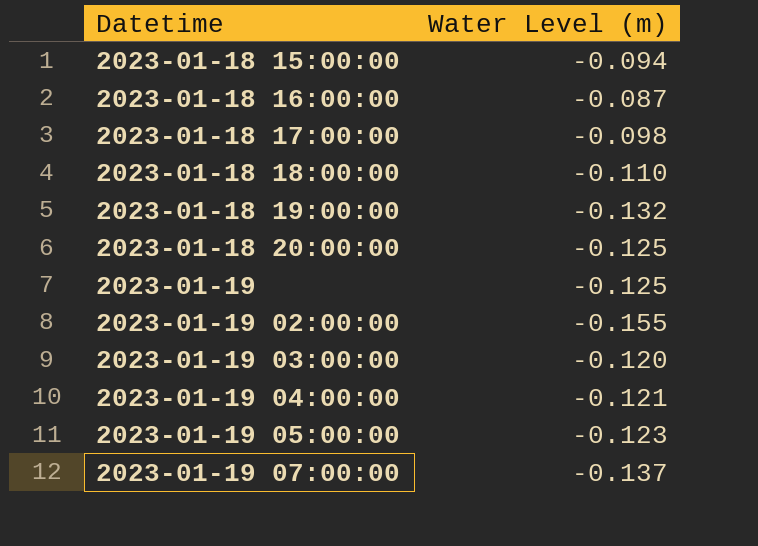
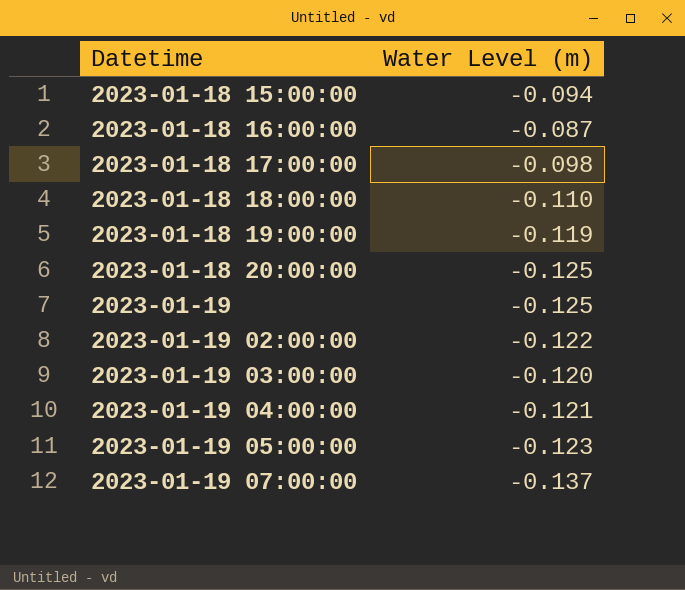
2023-01-18 19:00:00 | Water Level (m): -0.132 -> -0.119
2023-01-19 02:00:00 | Water Level (m): -0.155 -> -0.122

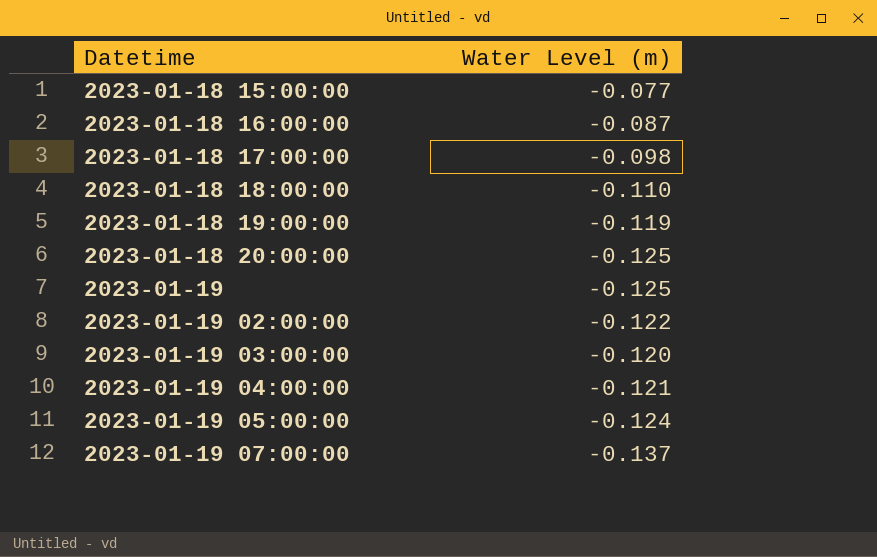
2023-01-18 15:00:00 | Water Level (m): -0.094 -> -0.077
2023-01-19 05:00:00 | Water Level (m): -0.123 -> -0.124

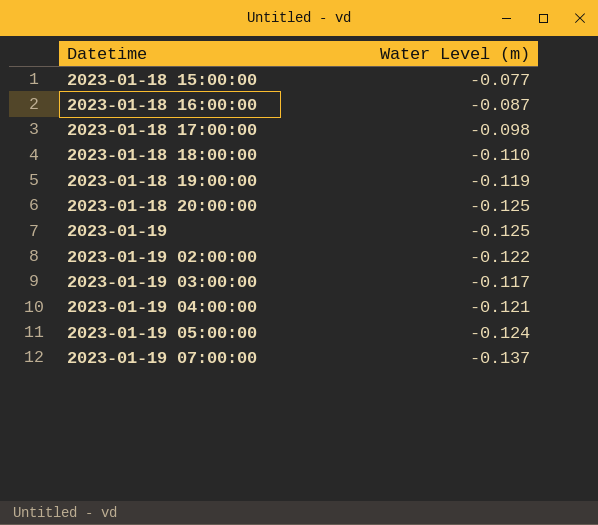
2023-01-19 03:00:00 | Water Level (m): -0.120 -> -0.117

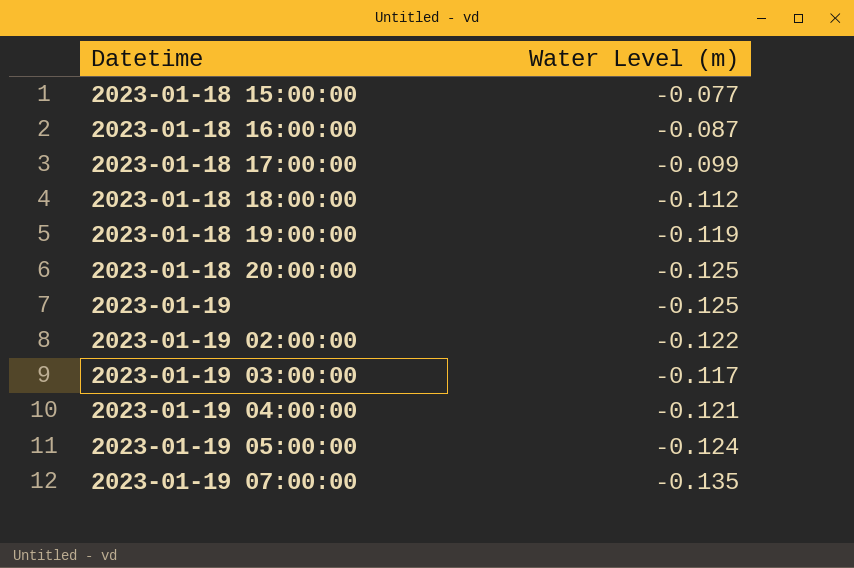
2023-01-18 17:00:00 | Water Level (m): -0.098 -> -0.099
2023-01-18 18:00:00 | Water Level (m): -0.110 -> -0.112
2023-01-19 07:00:00 | Water Level (m): -0.137 -> -0.135

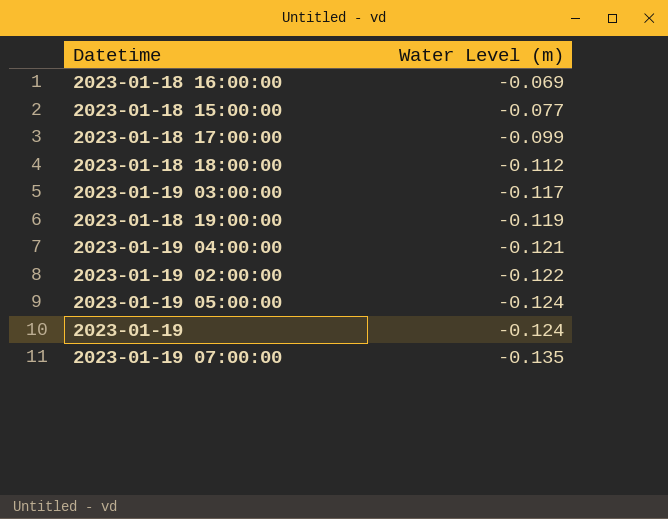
row order: Datetime ascending -> Water Level (m) descending
row 2023-01-18 20:00:00: -0.125 -> none
2023-01-18 16:00:00 | Water Level (m): -0.087 -> -0.069
2023-01-19 | Water Level (m): -0.125 -> -0.124

